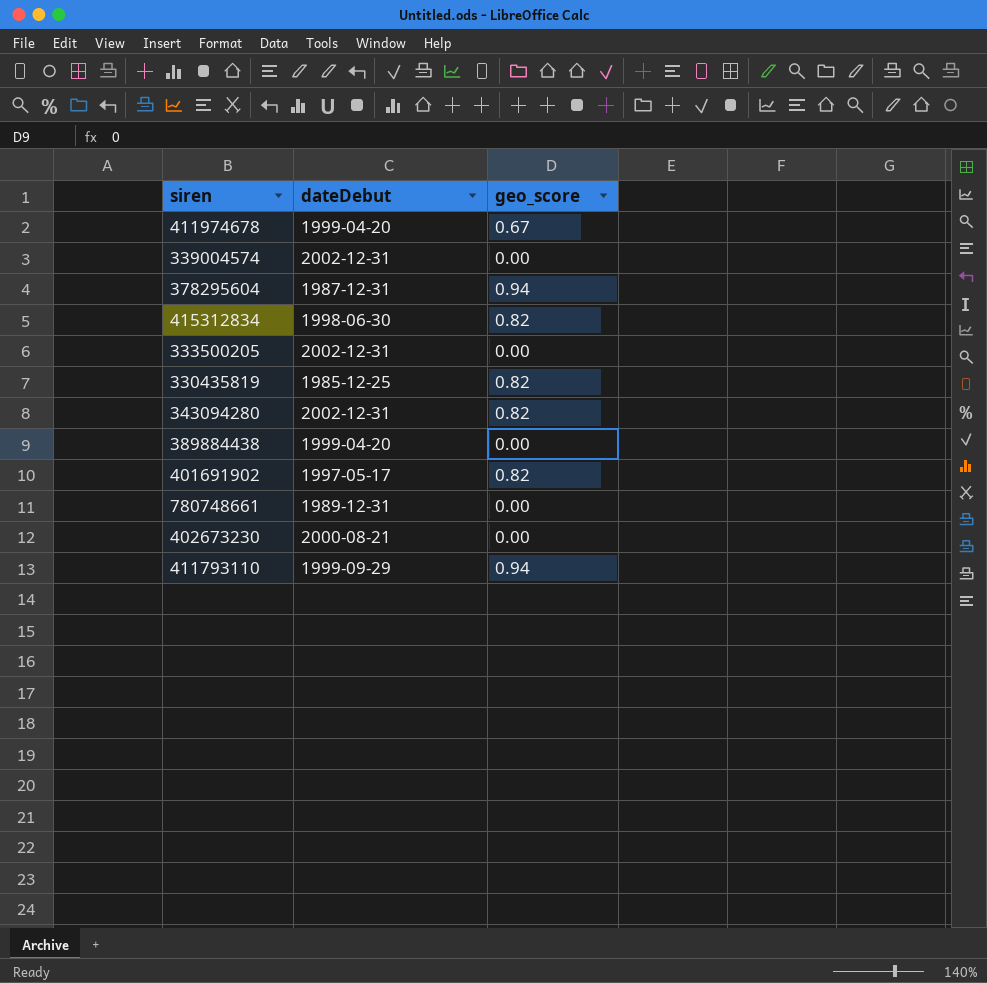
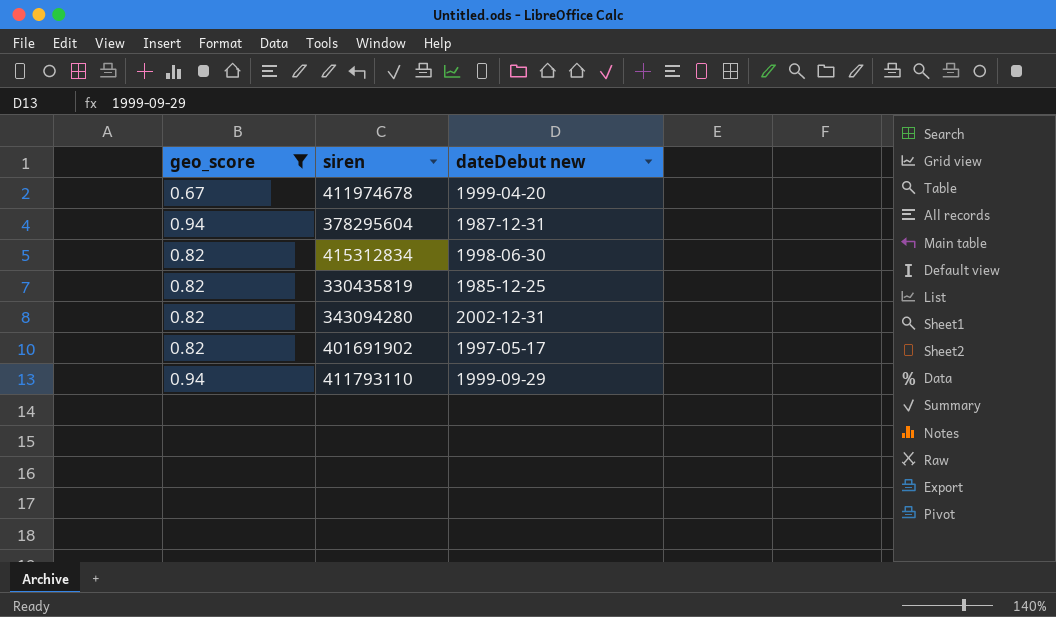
filter: none -> geo_score != 0.00
column geo_score | position: 3 -> 1
column name: dateDebut -> dateDebut new

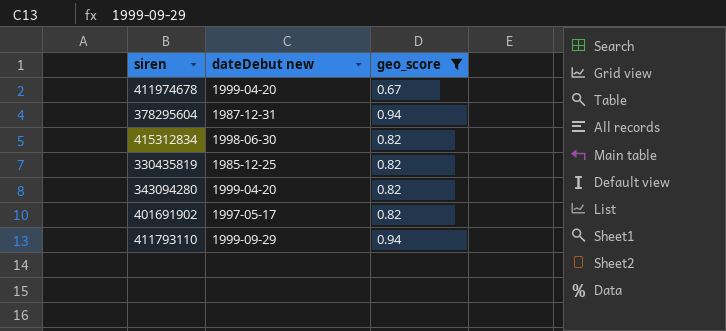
column geo_score | position: 1 -> 3
343094280 | dateDebut new: 2002-12-31 -> 1999-04-20

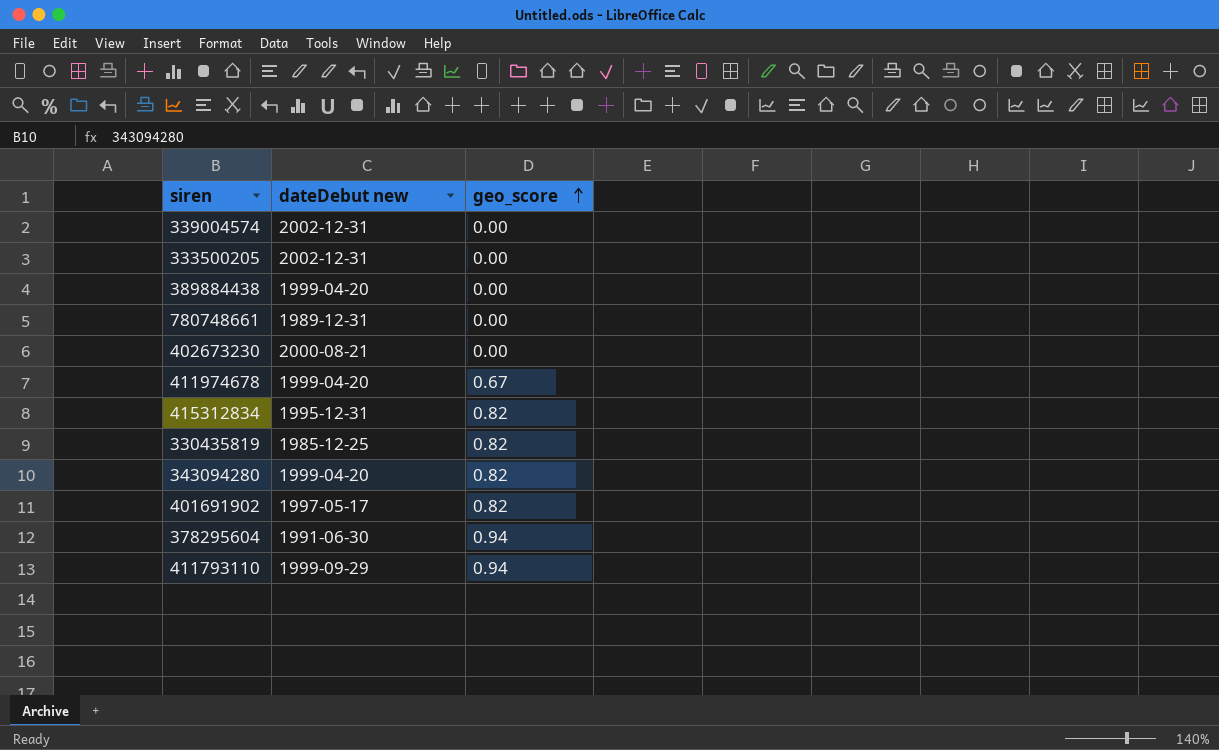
filter: geo_score != 0.00 -> none
row order: none -> geo_score ascending
415312834 | dateDebut new: 1998-06-30 -> 1995-12-31
378295604 | dateDebut new: 1987-12-31 -> 1991-06-30

